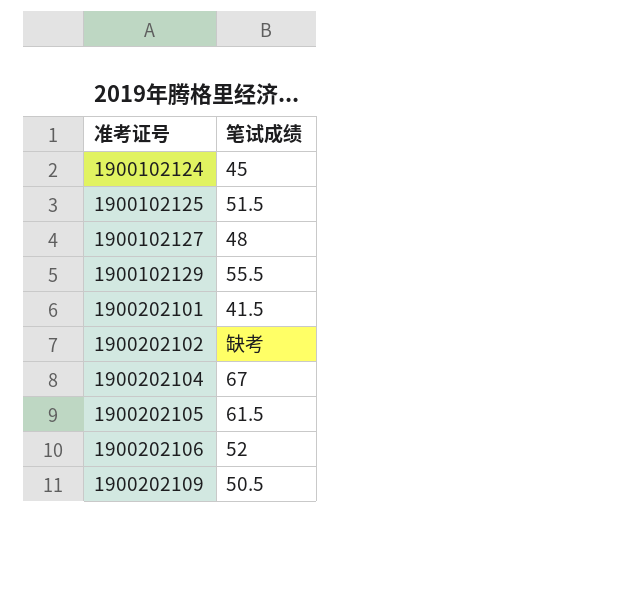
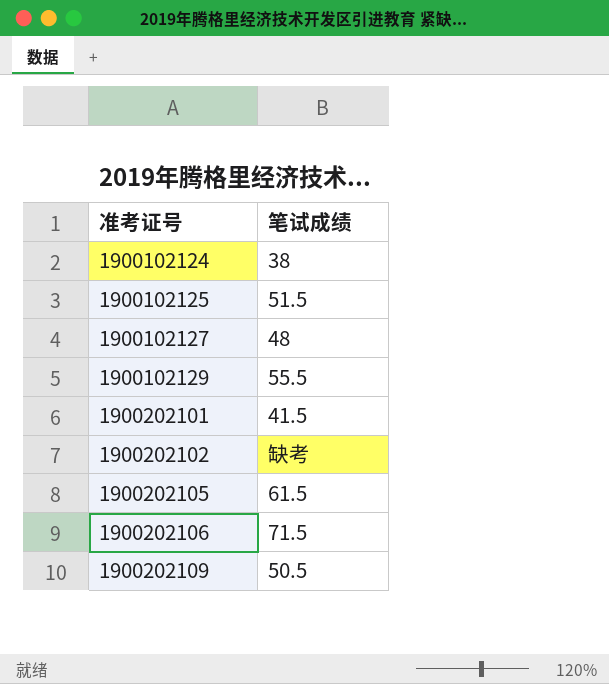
row 1900202104: 67 -> none
1900102124 | 笔试成绩: 45 -> 38
1900202106 | 笔试成绩: 52 -> 71.5

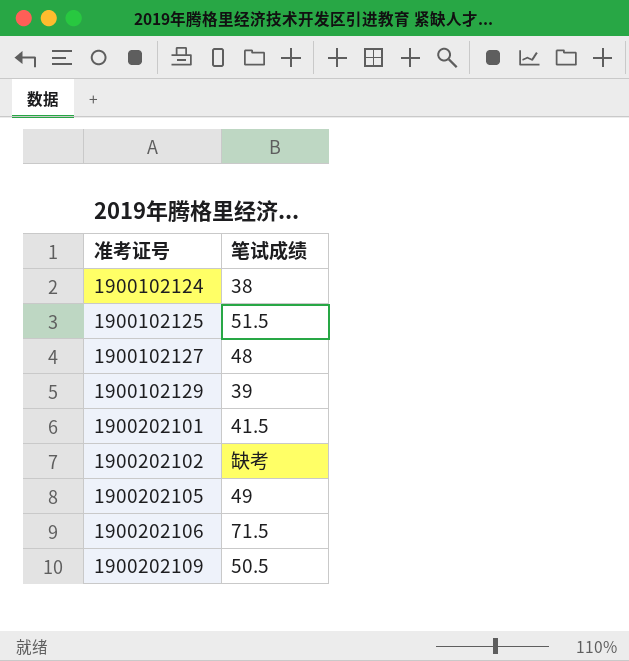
1900102129 | 笔试成绩: 55.5 -> 39
1900202105 | 笔试成绩: 61.5 -> 49

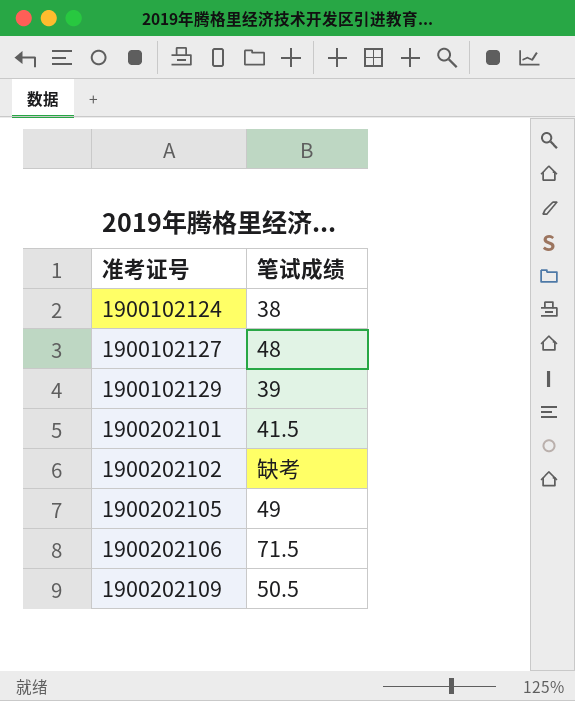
row 1900102125: 51.5 -> none

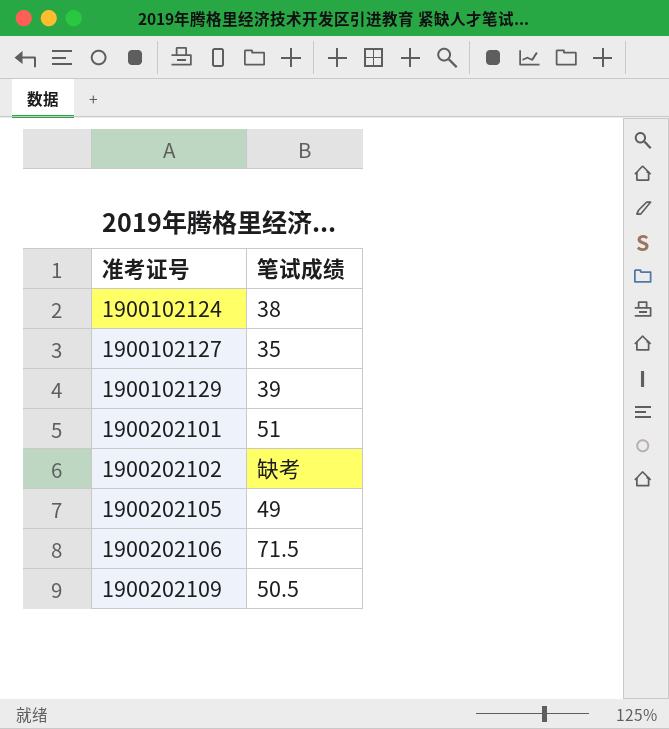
1900102127 | 笔试成绩: 48 -> 35
1900202101 | 笔试成绩: 41.5 -> 51

